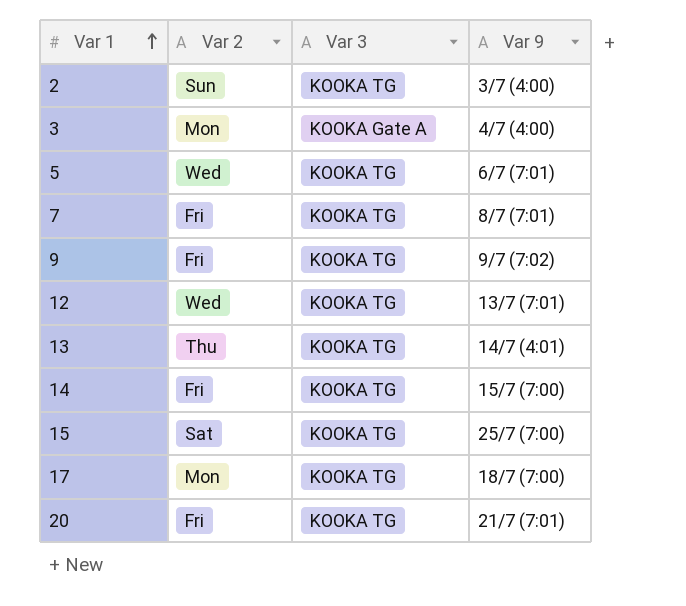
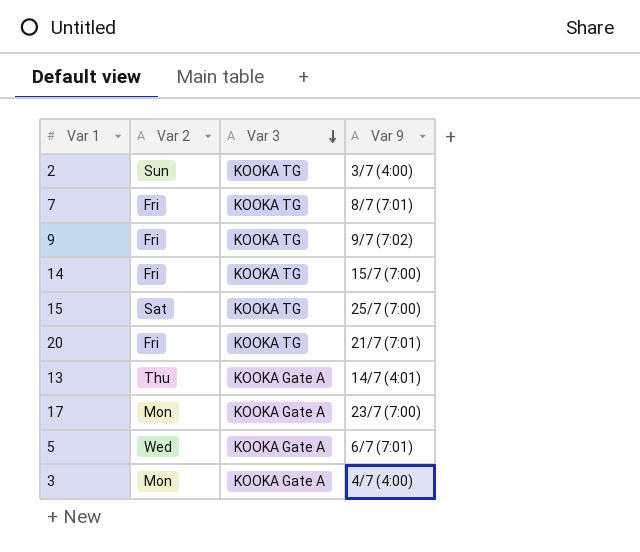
row order: Var 1 ascending -> Var 3 descending
row 12: Wed | KOOKA TG | 13/7 (7:01) -> none
13 | Var 3: KOOKA TG -> KOOKA Gate A
17 | Var 3: KOOKA TG -> KOOKA Gate A
17 | Var 9: 18/7 (7:00) -> 23/7 (7:00)
5 | Var 3: KOOKA TG -> KOOKA Gate A

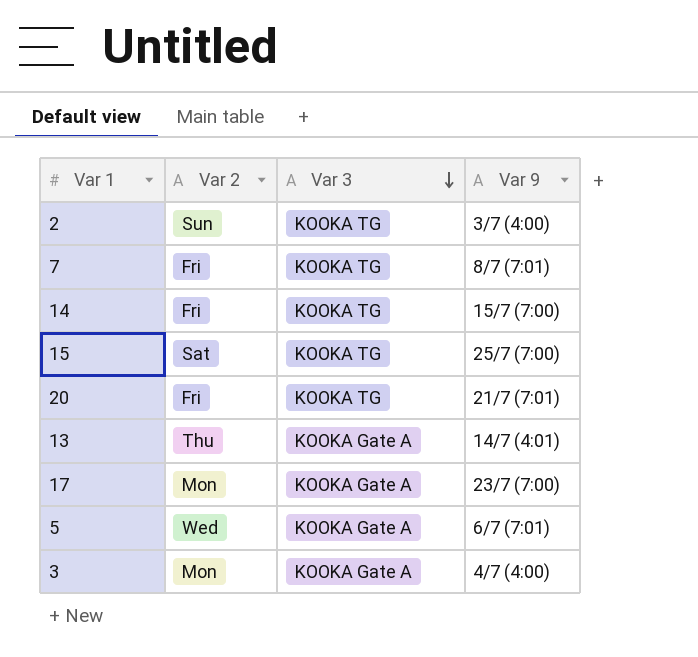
row 9: Fri | KOOKA TG | 9/7 (7:02) -> none

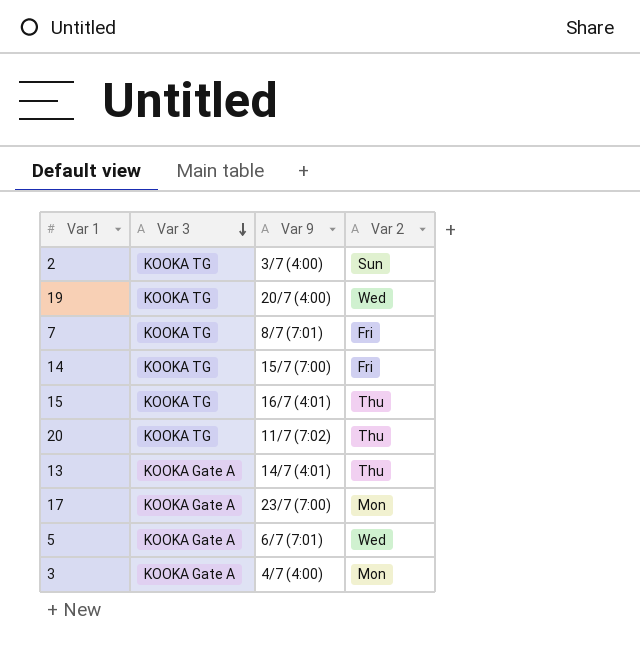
column Var 2 | position: 2 -> 4
row 19: none -> KOOKA TG | 20/7 (4:00) | Wed
15 | Var 9: 25/7 (7:00) -> 16/7 (4:01)
15 | Var 2: Sat -> Thu
20 | Var 9: 21/7 (7:01) -> 11/7 (7:02)
20 | Var 2: Fri -> Thu

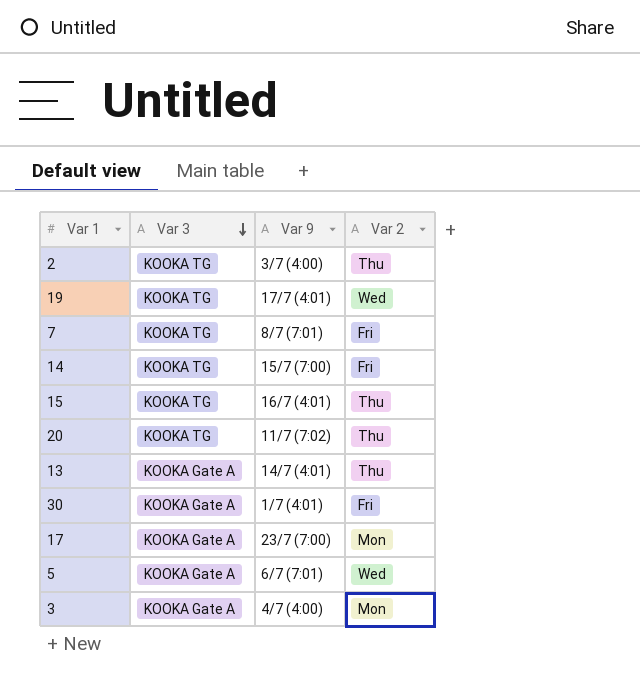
2 | Var 2: Sun -> Thu
19 | Var 9: 20/7 (4:00) -> 17/7 (4:01)
row 30: none -> KOOKA Gate A | 1/7 (4:01) | Fri

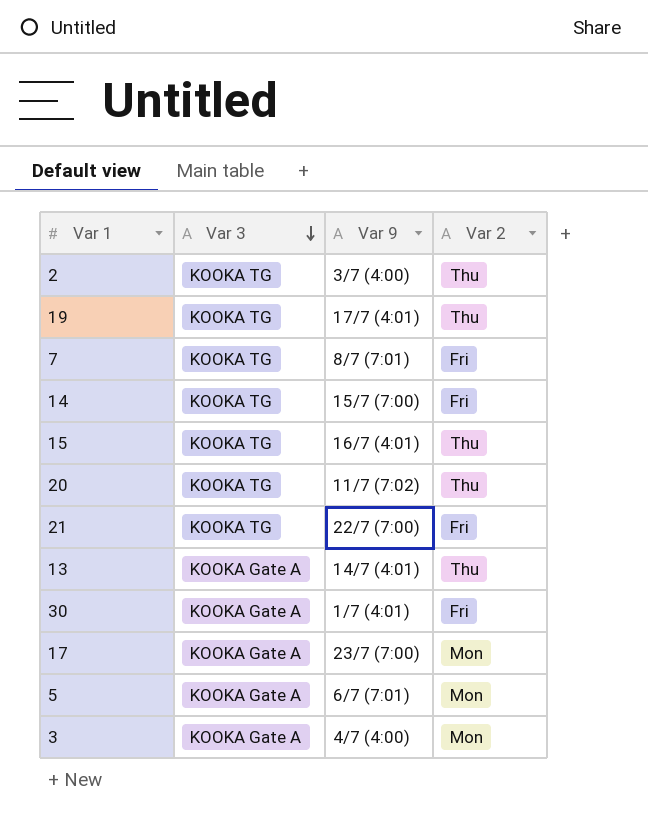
19 | Var 2: Wed -> Thu
row 21: none -> KOOKA TG | 22/7 (7:00) | Fri
5 | Var 2: Wed -> Mon

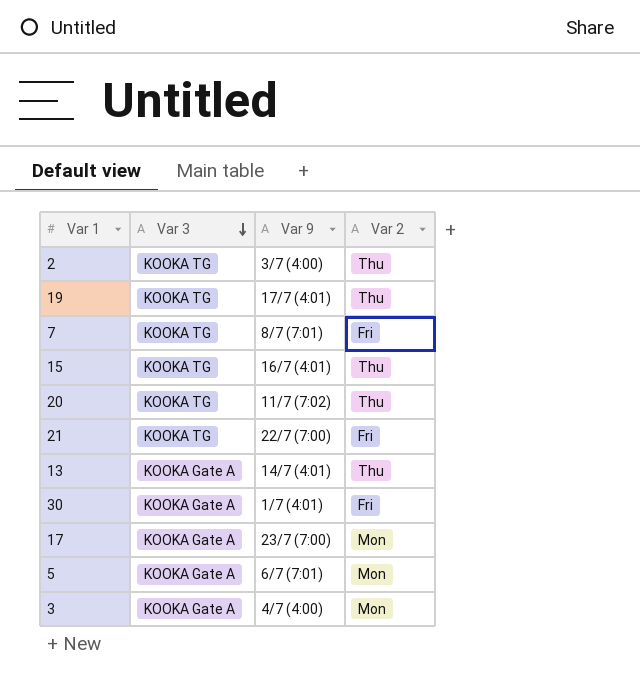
row 14: KOOKA TG | 15/7 (7:00) | Fri -> none

